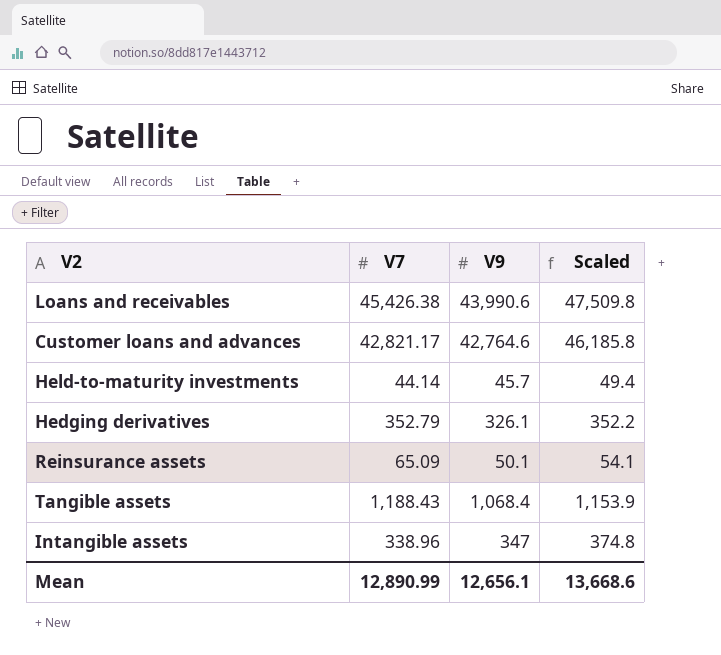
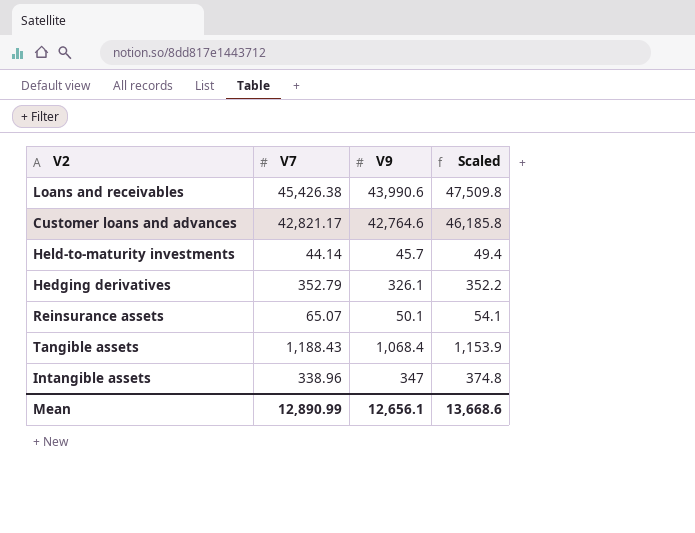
Reinsurance assets | V7: 65.09 -> 65.07

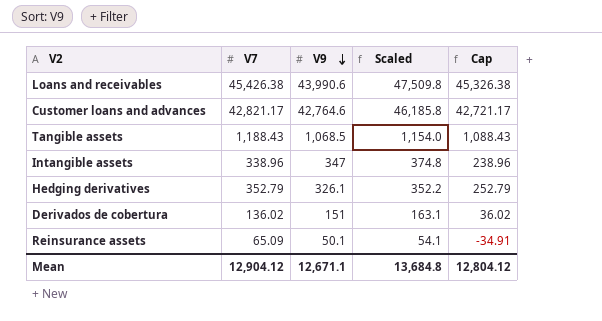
row order: none -> V9 descending
column Cap | formula: none -> [V7] - 100
row Held-to-maturity investments: 44.14 | 45.7 | 49.4 -> none
Tangible assets | V9: 1,068.4 -> 1,068.5
Tangible assets | Scaled: 1,153.9 -> 1,154.0
row Derivados de cobertura: none -> 136.02 | 151 | 163.1 | 36.02
Reinsurance assets | V7: 65.07 -> 65.09
Mean | V7: 12,890.99 -> 12,904.12
Mean | V9: 12,656.1 -> 12,671.1
Mean | Scaled: 13,668.6 -> 13,684.8

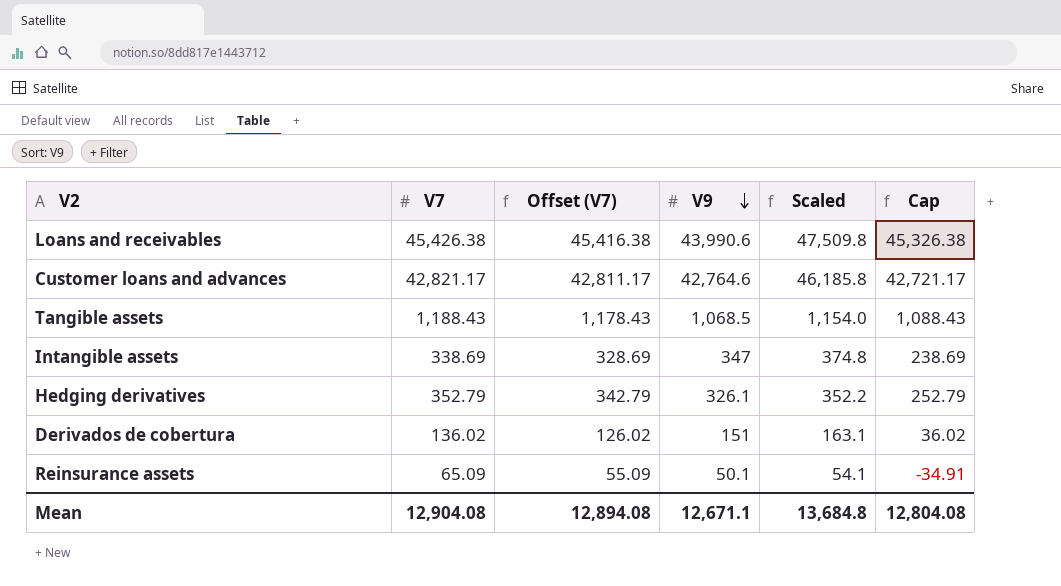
column Offset (V7) | formula: none -> [V7] - 10
Intangible assets | V7: 338.96 -> 338.69
Intangible assets | Cap: 238.96 -> 238.69
Mean | V7: 12,904.12 -> 12,904.08
Mean | Cap: 12,804.12 -> 12,804.08

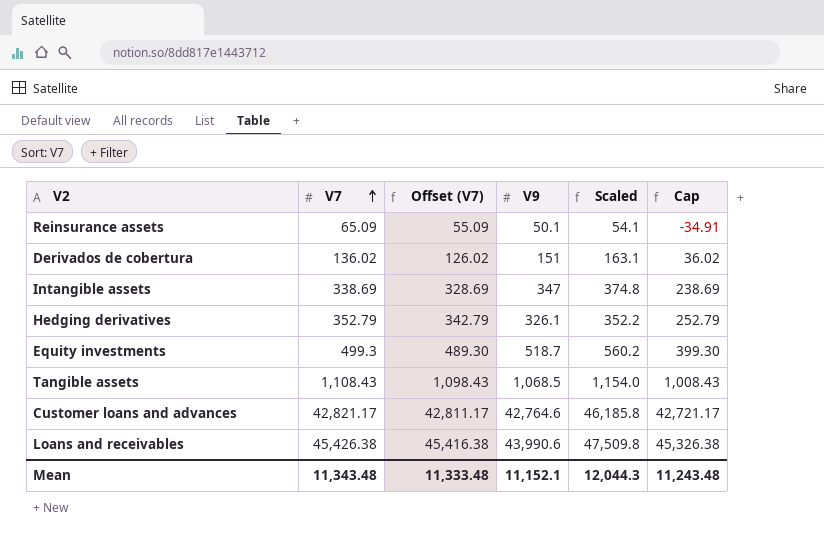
row order: V9 descending -> V7 ascending
row Equity investments: none -> 499.3 | 489.30 | 518.7 | 560.2 | 399.30
Tangible assets | V7: 1,188.43 -> 1,108.43
Tangible assets | Offset (V7): 1,178.43 -> 1,098.43
Tangible assets | Cap: 1,088.43 -> 1,008.43
Mean | V7: 12,904.08 -> 11,343.48
Mean | Offset (V7): 12,894.08 -> 11,333.48
Mean | V9: 12,671.1 -> 11,152.1
Mean | Scaled: 13,684.8 -> 12,044.3
Mean | Cap: 12,804.08 -> 11,243.48

